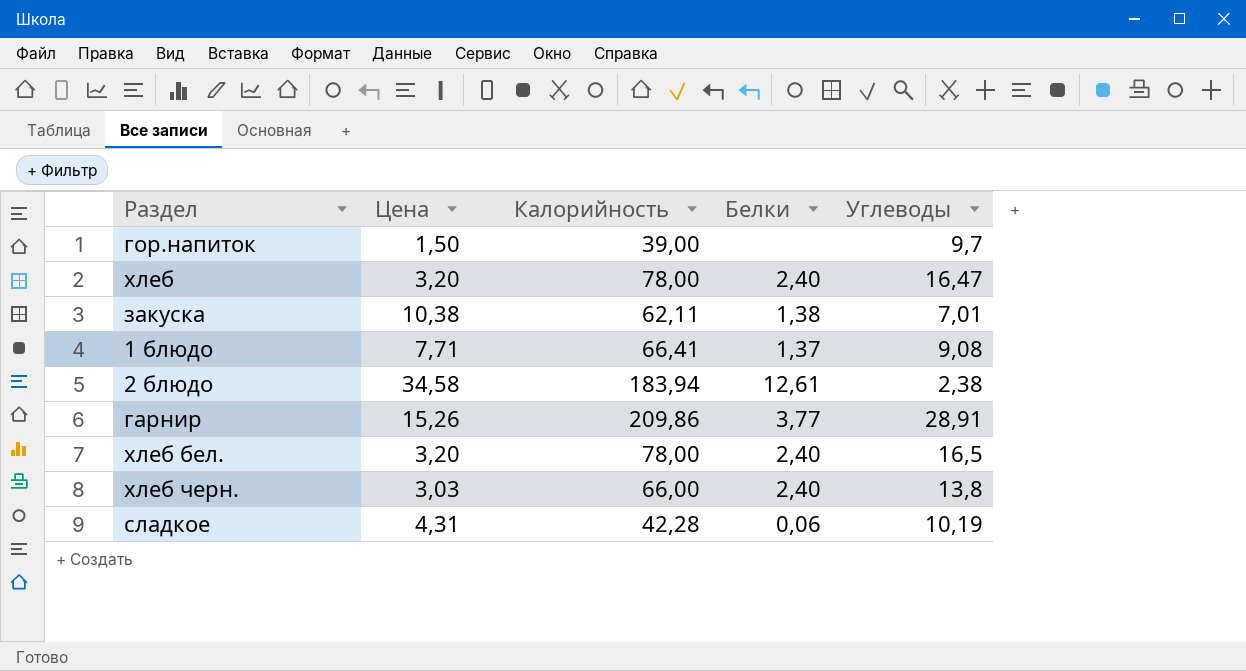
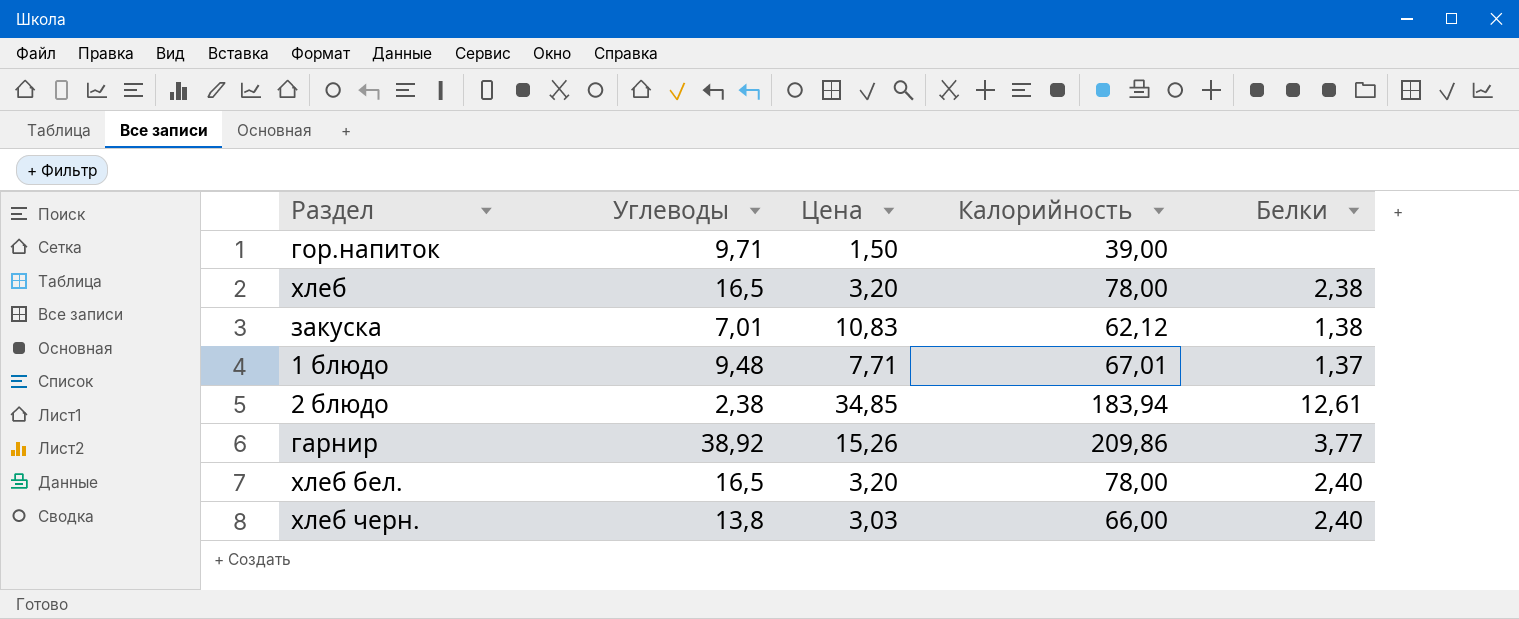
column Углеводы | position: 5 -> 2
row сладкое: 4,31 | 42,28 | 0,06 | 10,19 -> none
гор.напиток | Углеводы: 9,7 -> 9,71
хлеб | Углеводы: 16,47 -> 16,5
хлеб | Белки: 2,40 -> 2,38
закуска | Цена: 10,38 -> 10,83
закуска | Калорийность: 62,11 -> 62,12
1 блюдо | Углеводы: 9,08 -> 9,48
1 блюдо | Калорийность: 66,41 -> 67,01
2 блюдо | Цена: 34,58 -> 34,85
гарнир | Углеводы: 28,91 -> 38,92

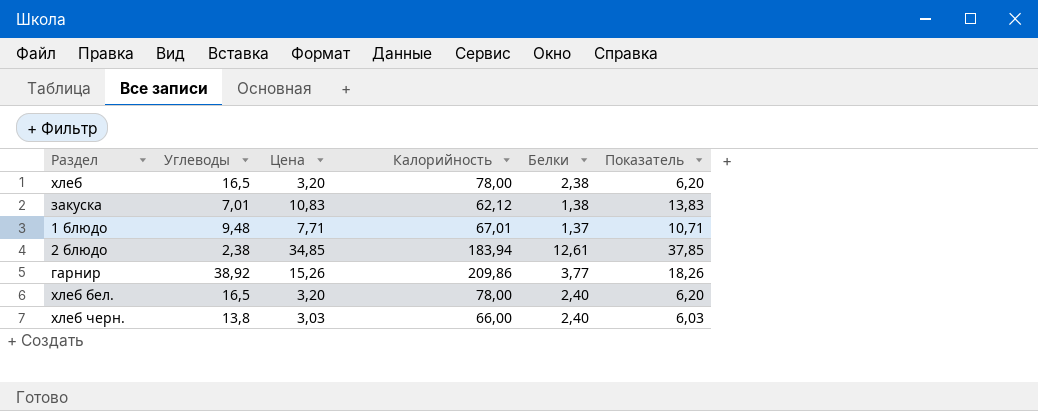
column Показатель | formula: none -> [Цена] + 3
row гор.напиток: 9,71 | 1,50 | 39,00 | none -> none

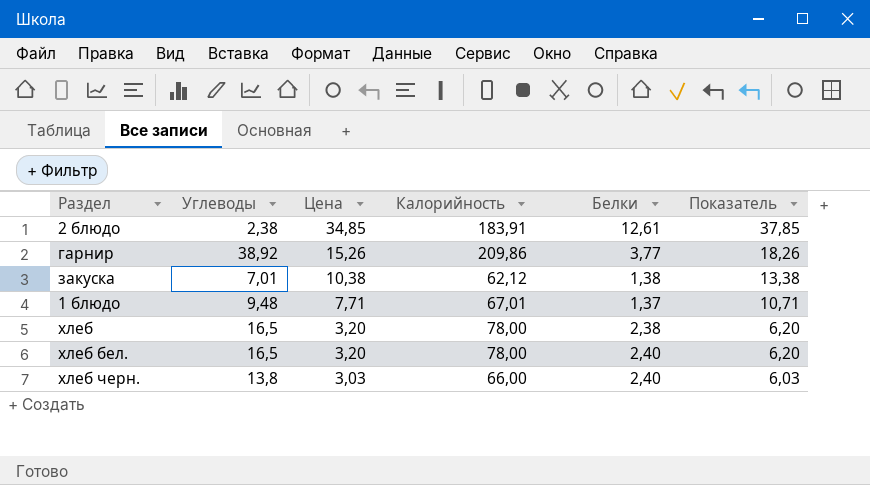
row order: none -> Цена descending
2 блюдо | Калорийность: 183,94 -> 183,91
закуска | Цена: 10,83 -> 10,38
закуска | Показатель: 13,83 -> 13,38

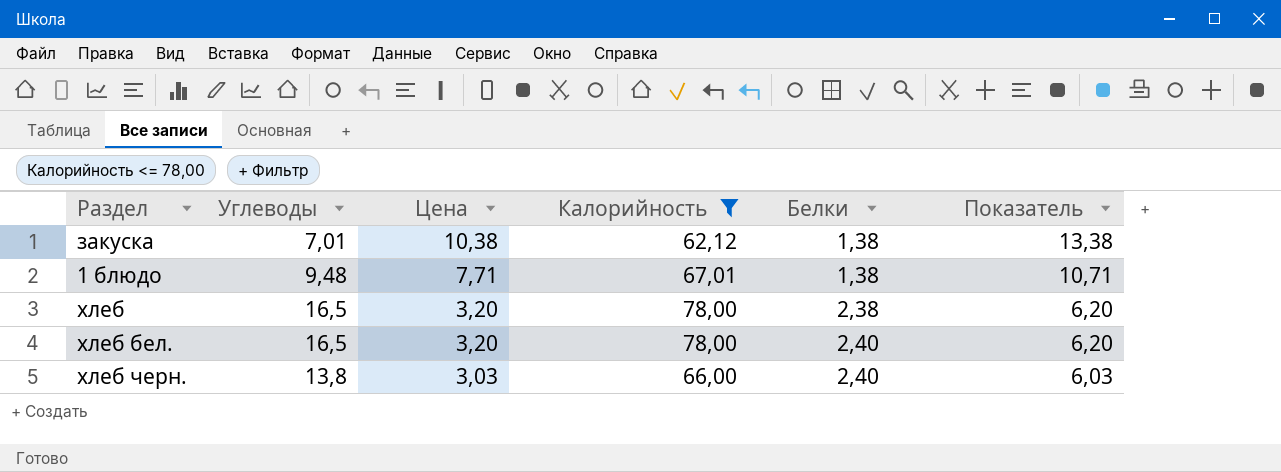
filter: none -> Калорийность <= 78,00
1 блюдо | Белки: 1,37 -> 1,38

